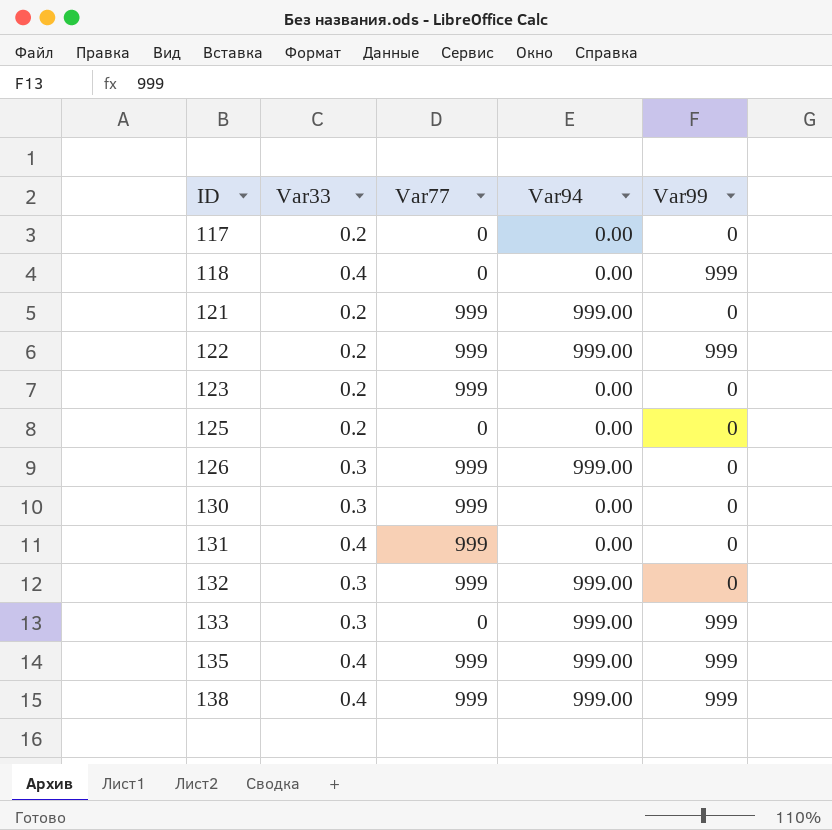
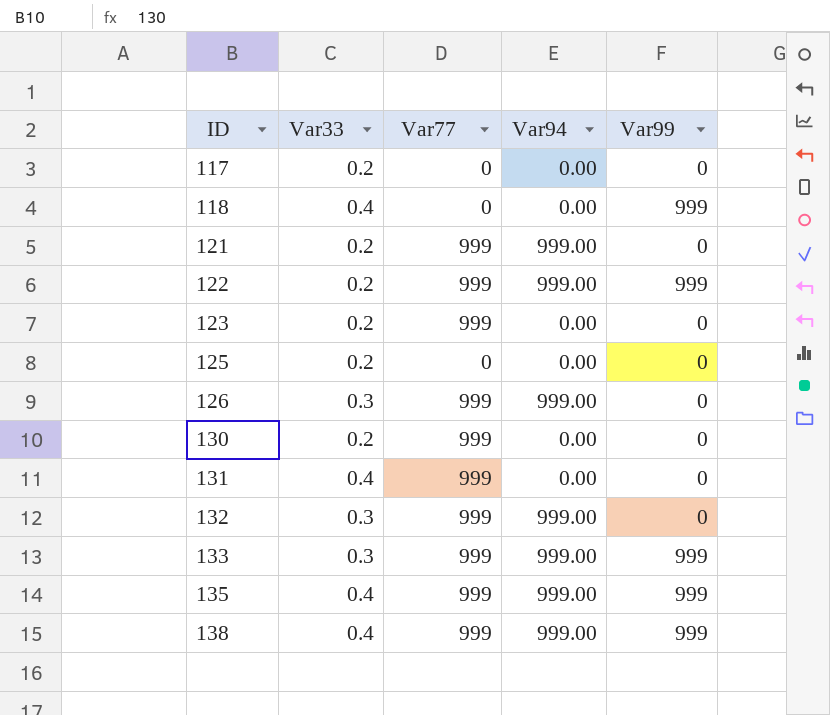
130 | Var33: 0.3 -> 0.2
133 | Var77: 0 -> 999

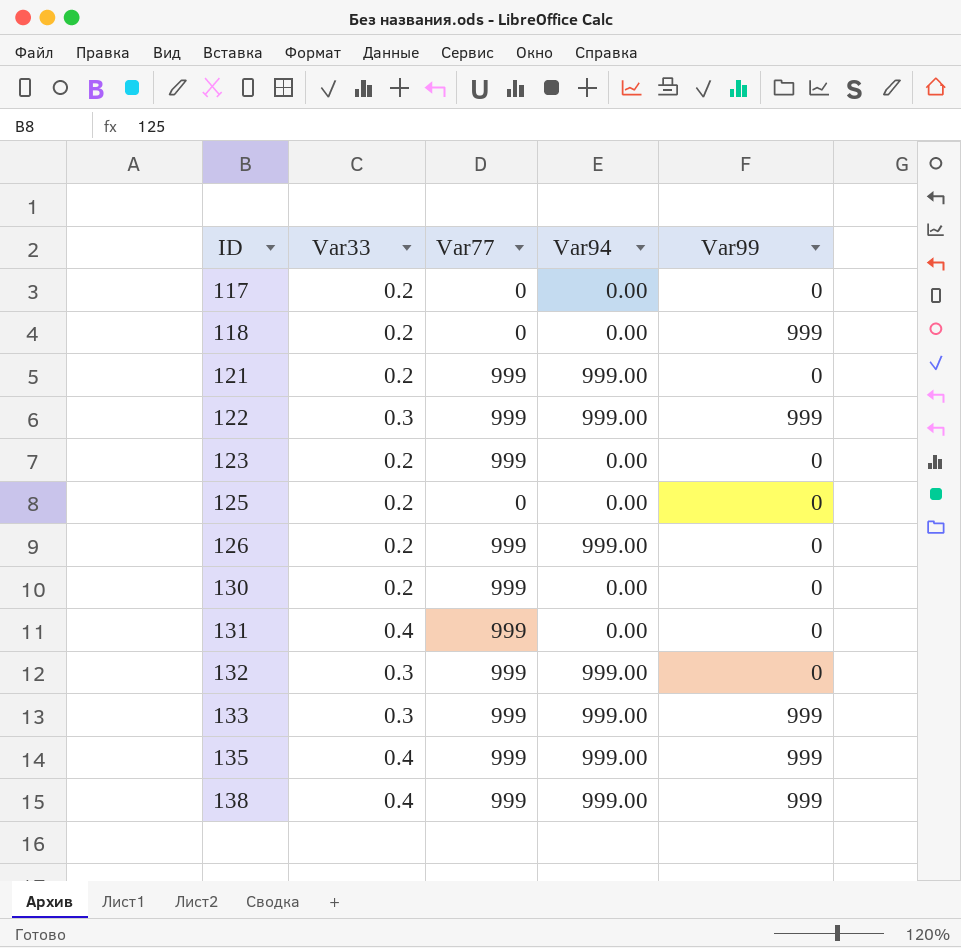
118 | Var33: 0.4 -> 0.2
122 | Var33: 0.2 -> 0.3
126 | Var33: 0.3 -> 0.2

